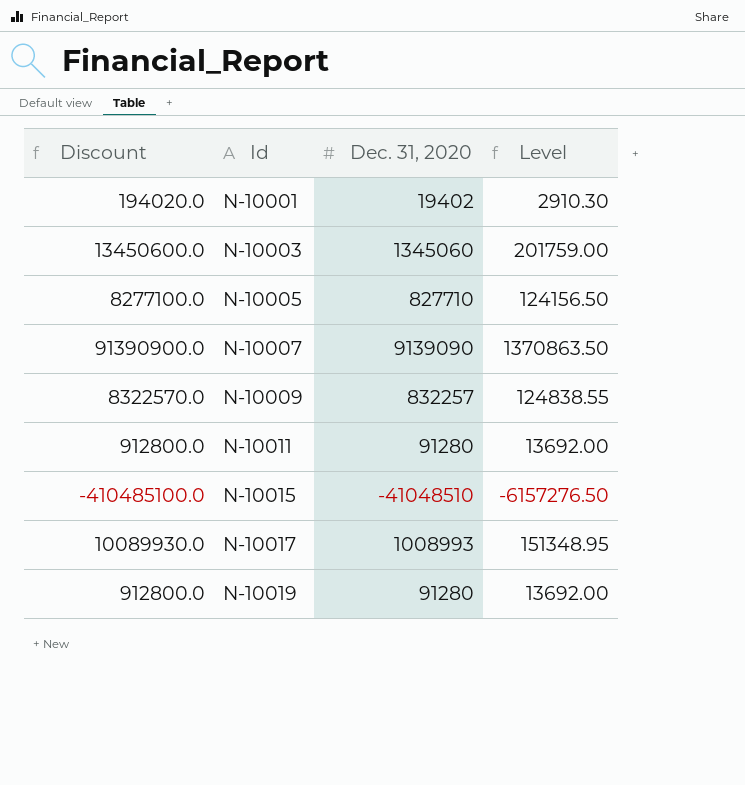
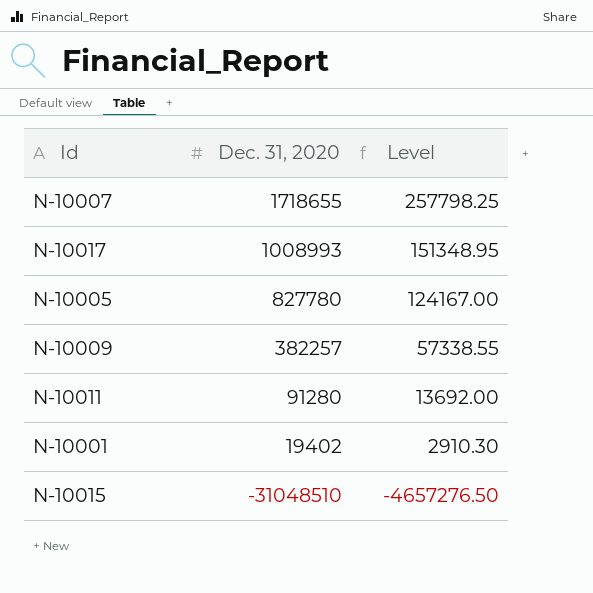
row order: Id ascending -> Dec. 31, 2020 descending
column Discount | formula: [Dec. 31, 2020] * 10 -> none
row N-10003: 13450600.0 | 1345060 | 201759.00 -> none
row N-10019: 912800.0 | 91280 | 13692.00 -> none
N-10007 | Dec. 31, 2020: 9139090 -> 1718655
N-10007 | Level: 1370863.50 -> 257798.25
N-10005 | Dec. 31, 2020: 827710 -> 827780
N-10005 | Level: 124156.50 -> 124167.00
N-10009 | Dec. 31, 2020: 832257 -> 382257
N-10009 | Level: 124838.55 -> 57338.55
N-10015 | Dec. 31, 2020: -41048510 -> -31048510
N-10015 | Level: -6157276.50 -> -4657276.50

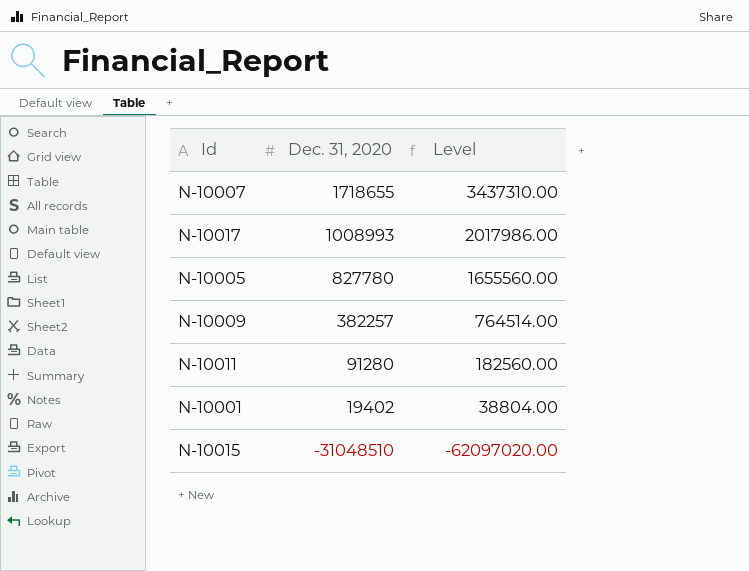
column Level | formula: [Dec. 31, 2020] * 0.15 -> [Dec. 31, 2020] * 2

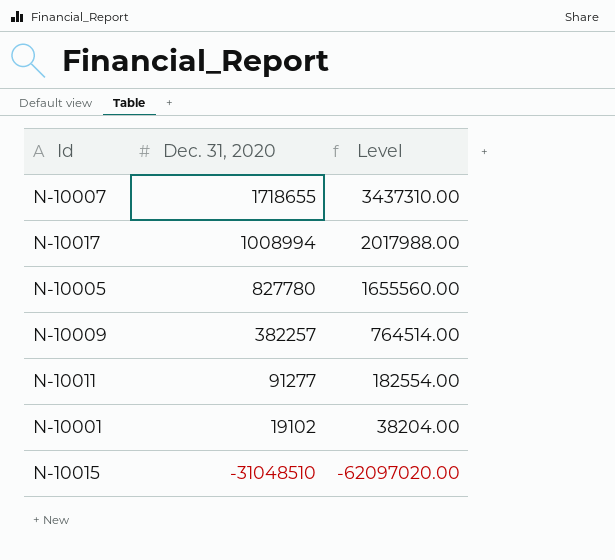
N-10017 | Dec. 31, 2020: 1008993 -> 1008994
N-10017 | Level: 2017986.00 -> 2017988.00
N-10011 | Dec. 31, 2020: 91280 -> 91277
N-10011 | Level: 182560.00 -> 182554.00
N-10001 | Dec. 31, 2020: 19402 -> 19102
N-10001 | Level: 38804.00 -> 38204.00

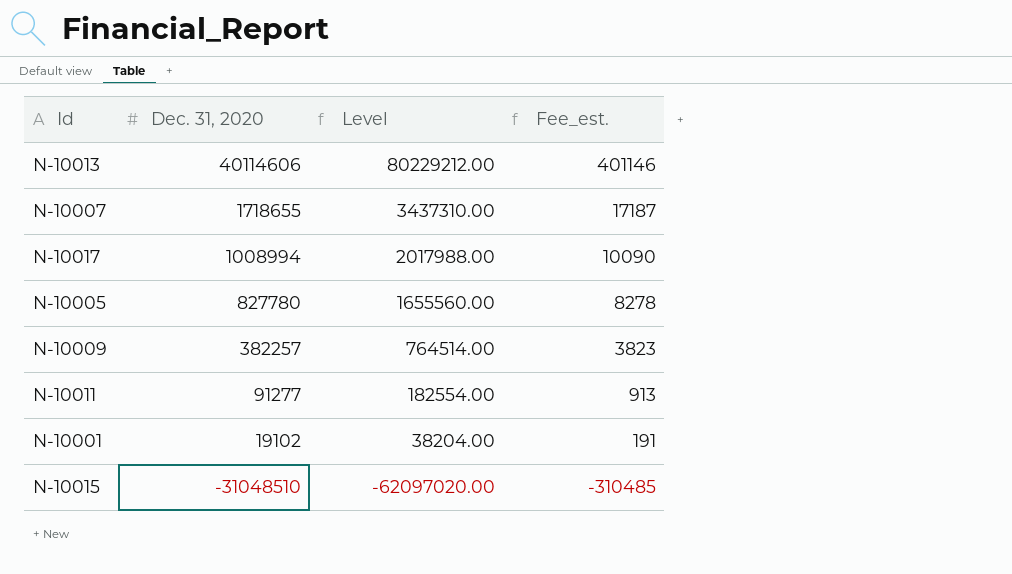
column Fee_est. | formula: none -> [Dec. 31, 2020] * 0.01
row N-10013: none -> 40114606 | 80229212.00 | 401146

